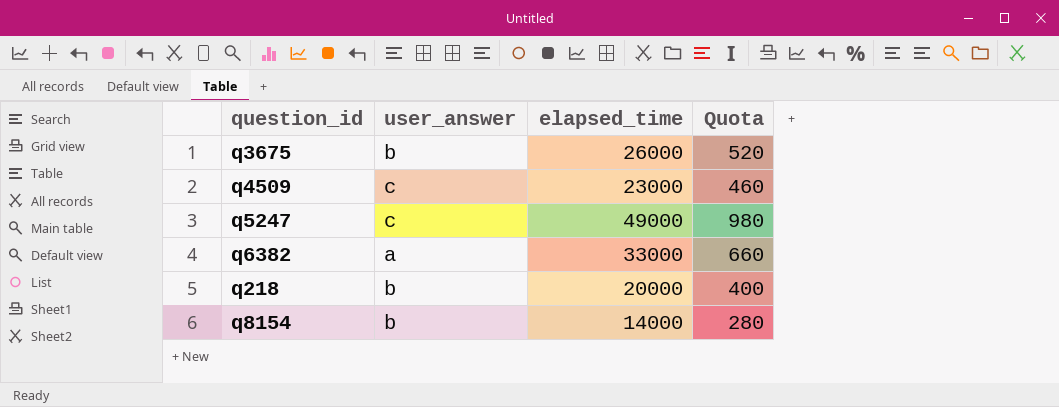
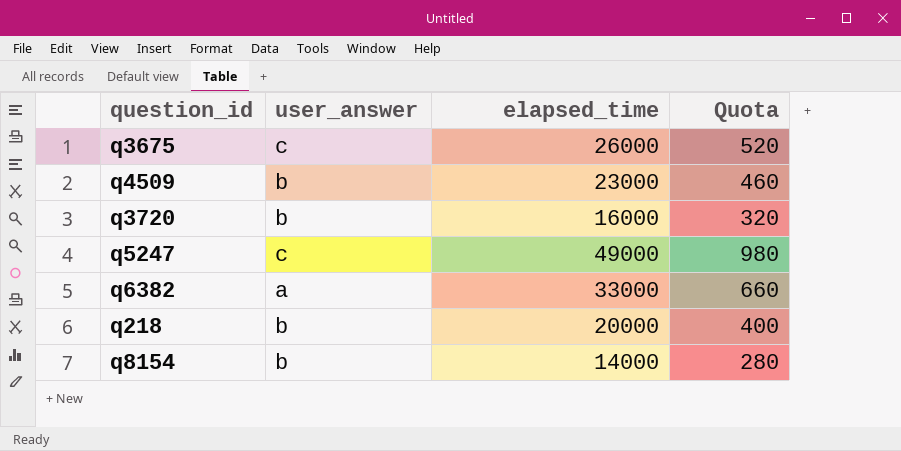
q3675 | user_answer: b -> c
q4509 | user_answer: c -> b
row q3720: none -> b | 16000 | 320

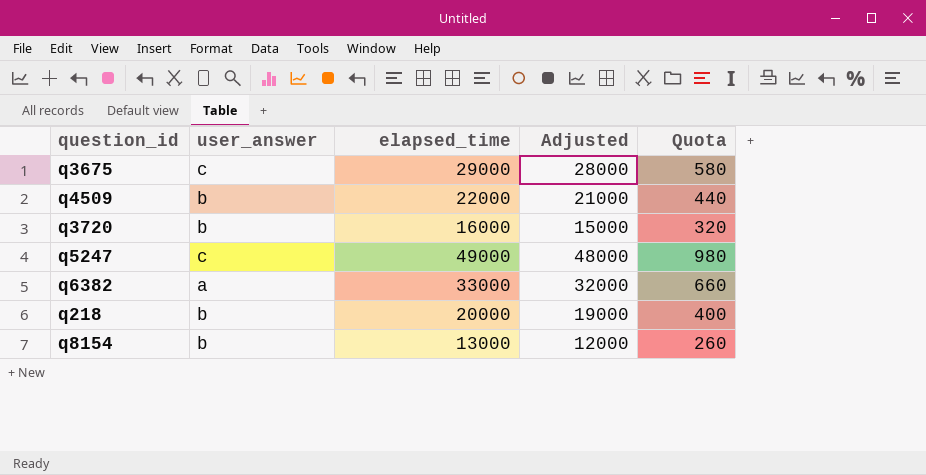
column Adjusted | formula: none -> [elapsed_time] - 1000
q3675 | elapsed_time: 26000 -> 29000
q3675 | Quota: 520 -> 580
q4509 | elapsed_time: 23000 -> 22000
q4509 | Quota: 460 -> 440
q8154 | elapsed_time: 14000 -> 13000
q8154 | Quota: 280 -> 260

